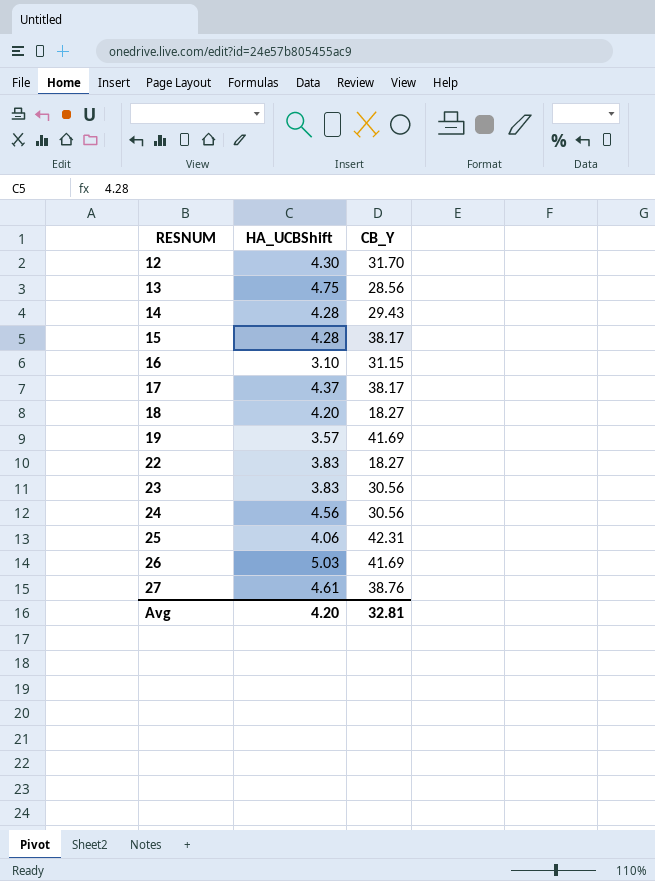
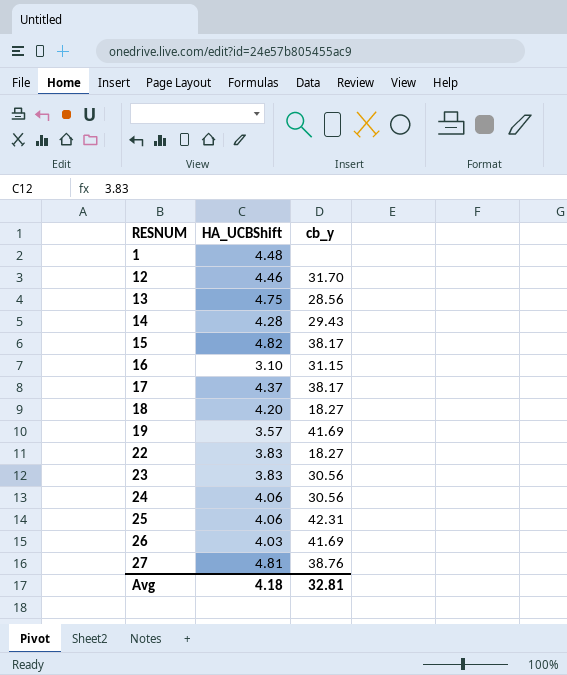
column name: CB_Y -> cb_y
row 1: none -> 4.48 | none
12 | HA_UCBShift: 4.30 -> 4.46
15 | HA_UCBShift: 4.28 -> 4.82
24 | HA_UCBShift: 4.56 -> 4.06
26 | HA_UCBShift: 5.03 -> 4.03
27 | HA_UCBShift: 4.61 -> 4.81
Avg | HA_UCBShift: 4.20 -> 4.18

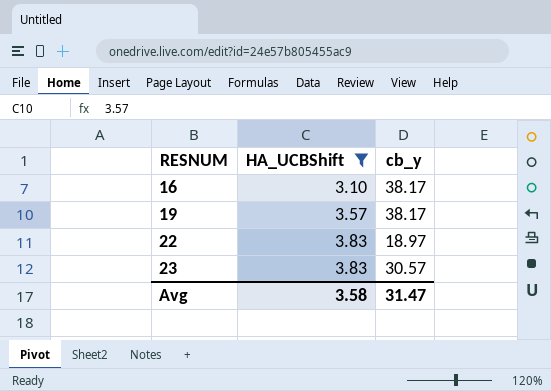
filter: none -> HA_UCBShift <= 3.83
16 | cb_y: 31.15 -> 38.17
19 | cb_y: 41.69 -> 38.17
22 | cb_y: 18.27 -> 18.97
23 | cb_y: 30.56 -> 30.57
Avg | HA_UCBShift: 4.18 -> 3.58
Avg | cb_y: 32.81 -> 31.47

